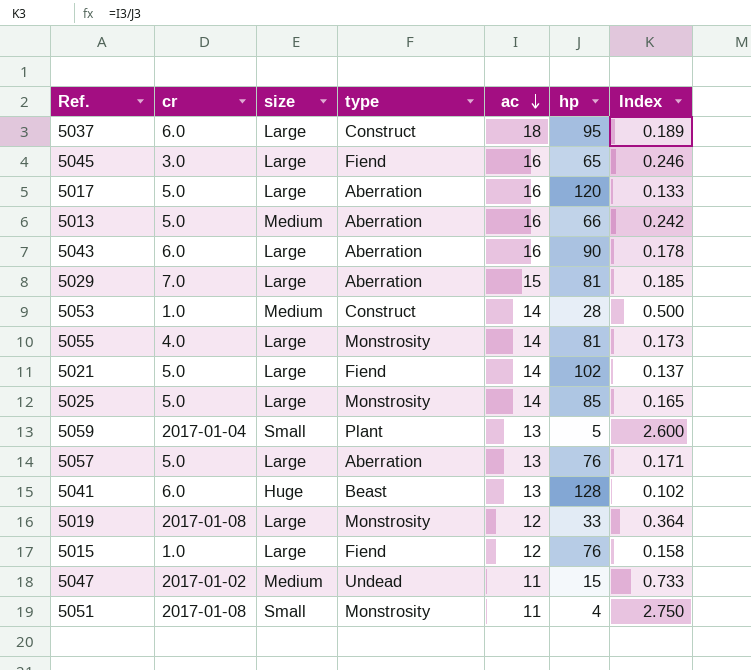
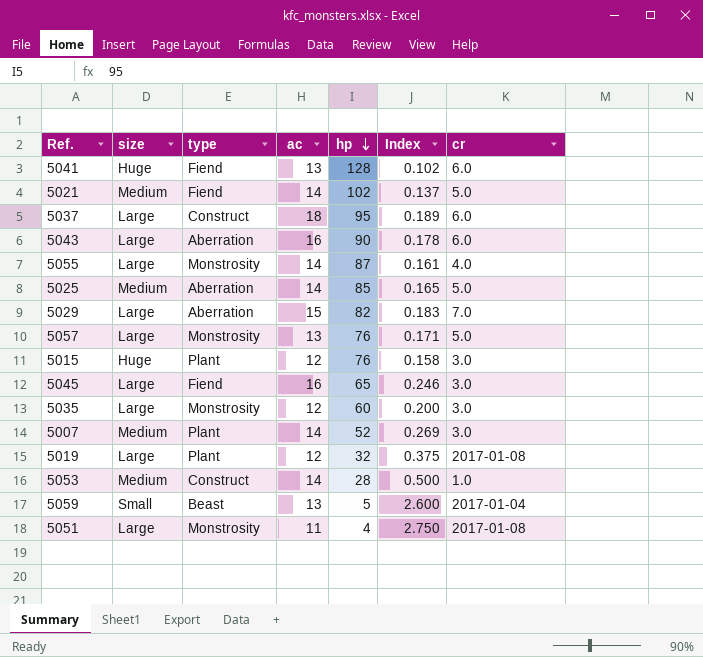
row order: ac descending -> hp descending
column cr | position: 2 -> 7
row 5017: 5.0 | Large | Aberration | 16 | 120 | 0.133 -> none
row 5013: 5.0 | Medium | Aberration | 16 | 66 | 0.242 -> none
row 5047: 2017-01-02 | Medium | Undead | 11 | 15 | 0.733 -> none
5041 | type: Beast -> Fiend
5021 | size: Large -> Medium
5055 | hp: 81 -> 87
5055 | Index: 0.173 -> 0.161
5025 | size: Large -> Medium
5025 | type: Monstrosity -> Aberration
5029 | hp: 81 -> 82
5029 | Index: 0.185 -> 0.183
5057 | type: Aberration -> Monstrosity
5015 | size: Large -> Huge
5015 | type: Fiend -> Plant
5015 | cr: 1.0 -> 3.0
row 5035: none -> Large | Monstrosity | 12 | 60 | 0.200 | 3.0
row 5007: none -> Medium | Plant | 14 | 52 | 0.269 | 3.0
5019 | type: Monstrosity -> Plant
5019 | hp: 33 -> 32
5019 | Index: 0.364 -> 0.375
5059 | type: Plant -> Beast
5051 | size: Small -> Large

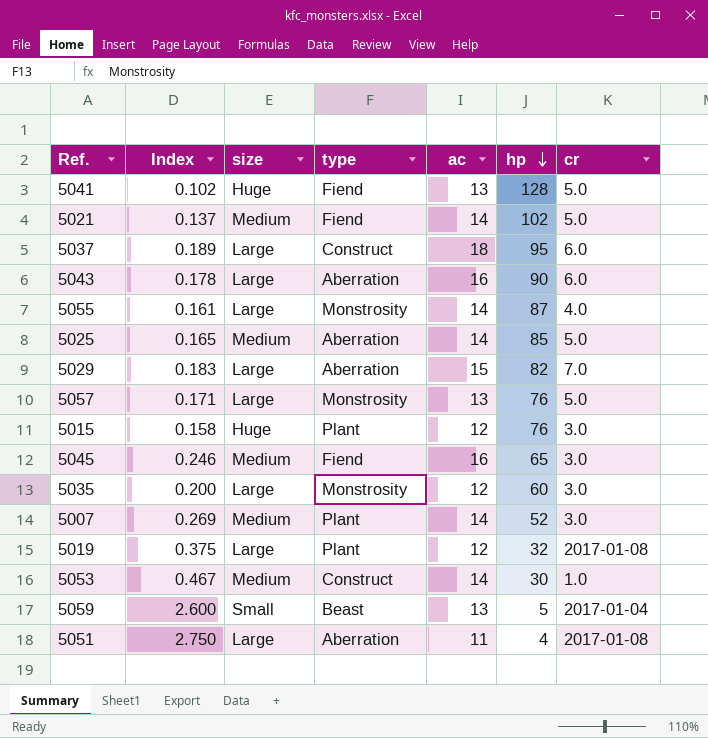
column Index | position: 6 -> 2
5041 | cr: 6.0 -> 5.0
5045 | size: Large -> Medium
5053 | Index: 0.500 -> 0.467
5053 | hp: 28 -> 30
5051 | type: Monstrosity -> Aberration

